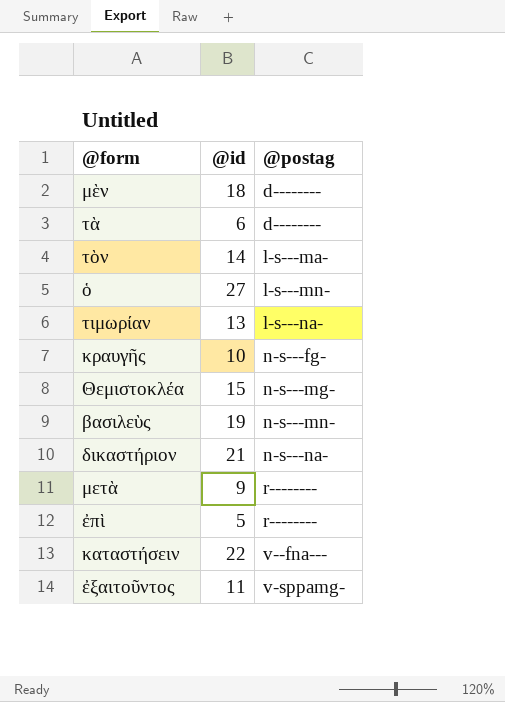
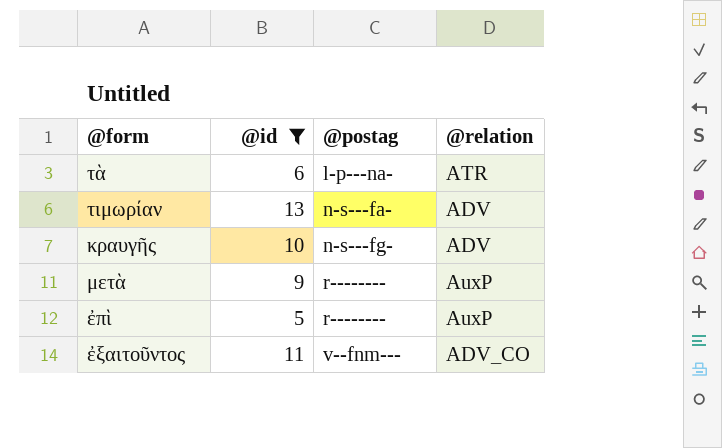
filter: none -> @id <= 13
column @relation | position: none -> 4
τὰ | @postag: d-------- -> l-p---na-
τιμωρίαν | @postag: l-s---na- -> n-s---fa-
ἐξαιτοῦντος | @postag: v-sppamg- -> v--fnm---

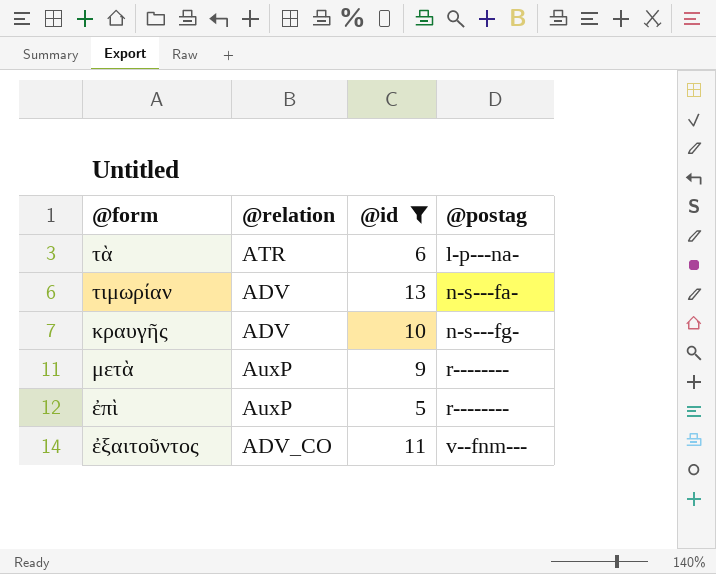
column @relation | position: 4 -> 2

